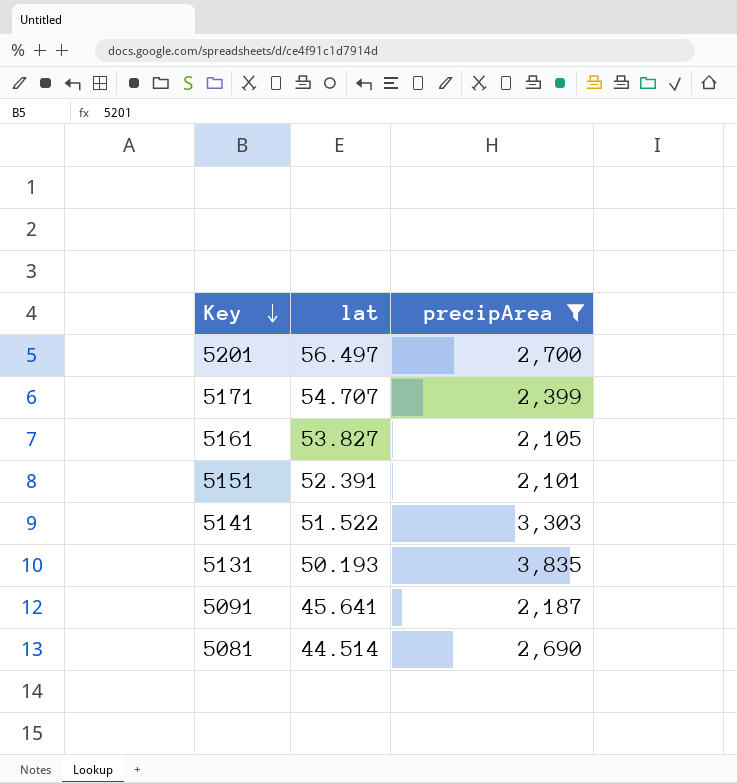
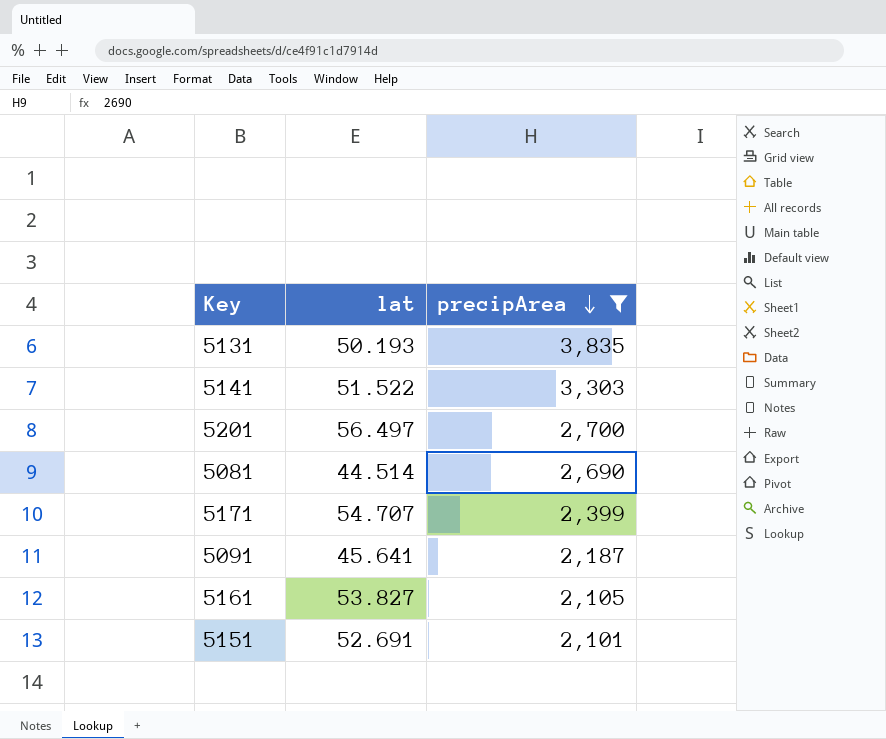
row order: Key descending -> precipArea descending
5151 | lat: 52.391 -> 52.691

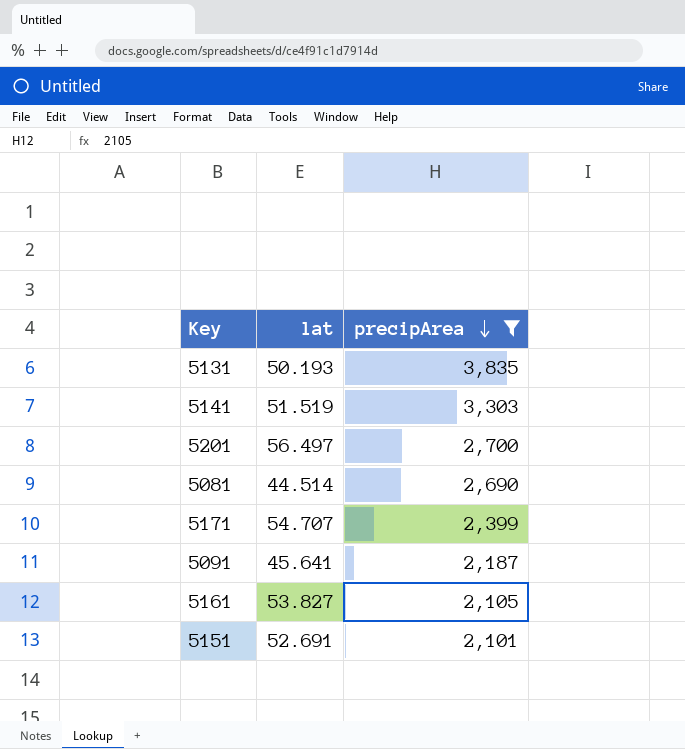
5141 | lat: 51.522 -> 51.519

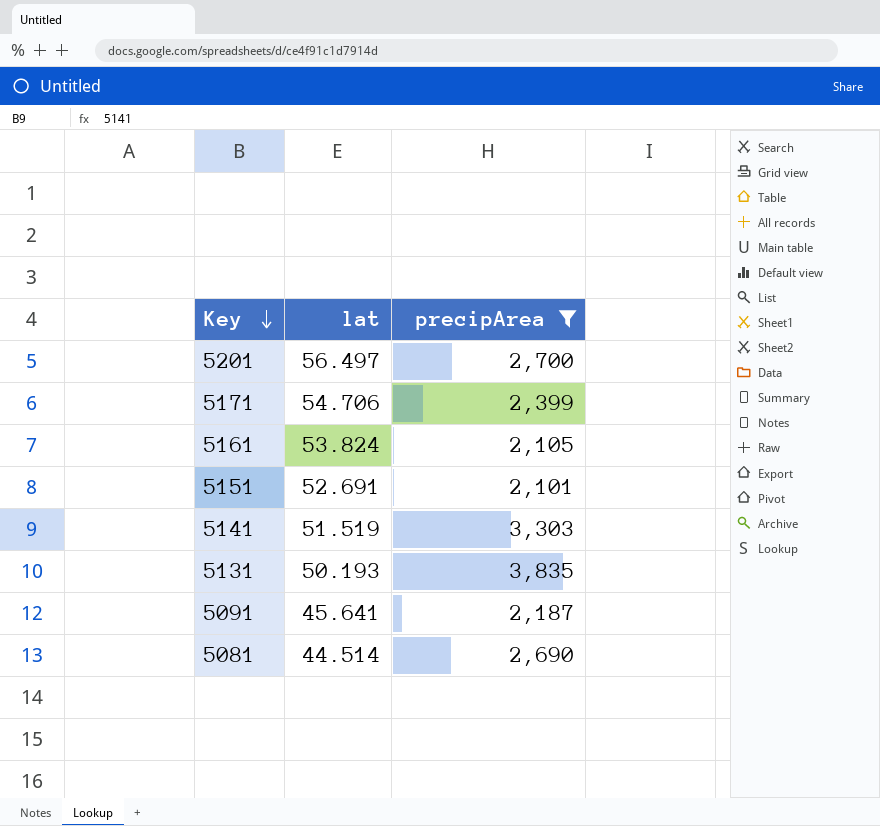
row order: precipArea descending -> Key descending
5171 | lat: 54.707 -> 54.706
5161 | lat: 53.827 -> 53.824

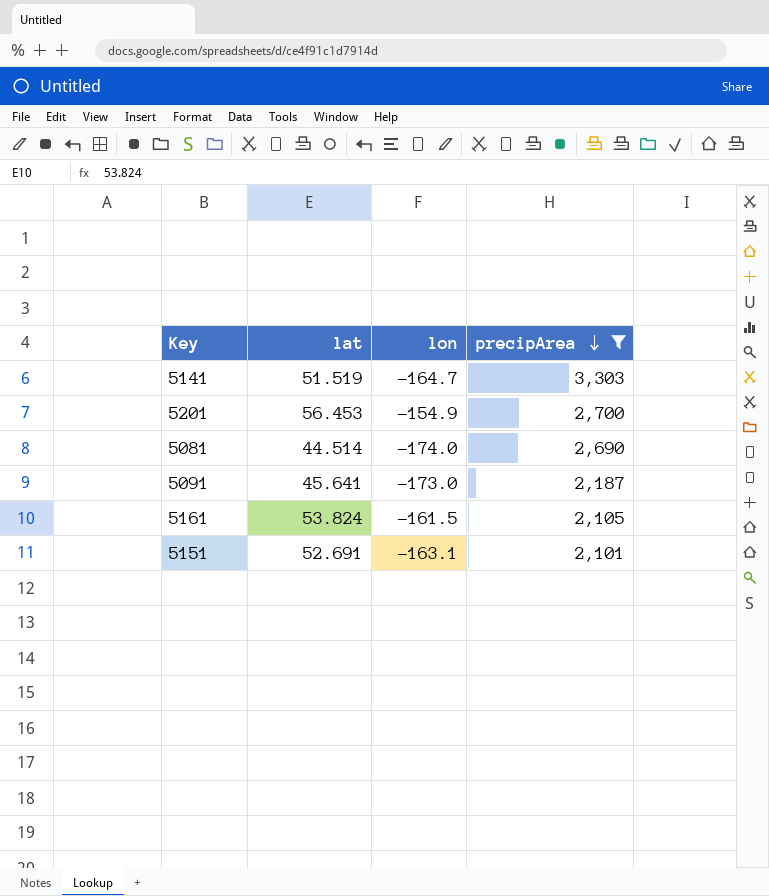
row order: Key descending -> precipArea descending
column lon | position: none -> 3
row 5171: 54.706 | 2,399 -> none
row 5131: 50.193 | 3,835 -> none
5201 | lat: 56.497 -> 56.453

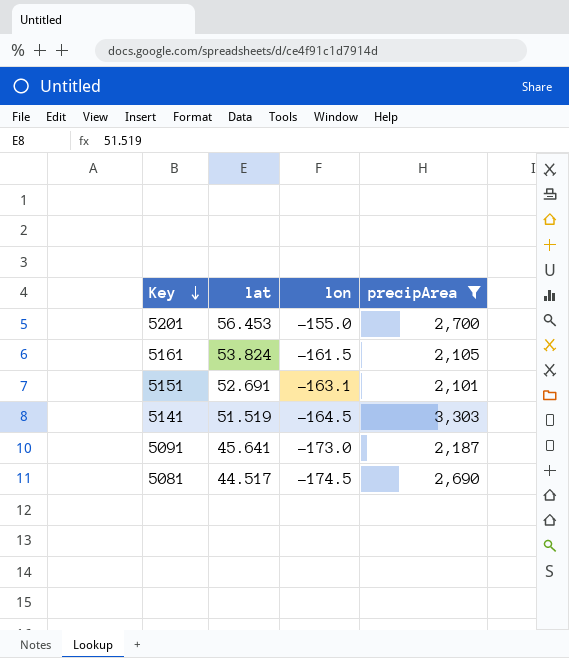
row order: precipArea descending -> Key descending
5201 | lon: -154.9 -> -155.0
5141 | lon: -164.7 -> -164.5
5081 | lat: 44.514 -> 44.517
5081 | lon: -174.0 -> -174.5

